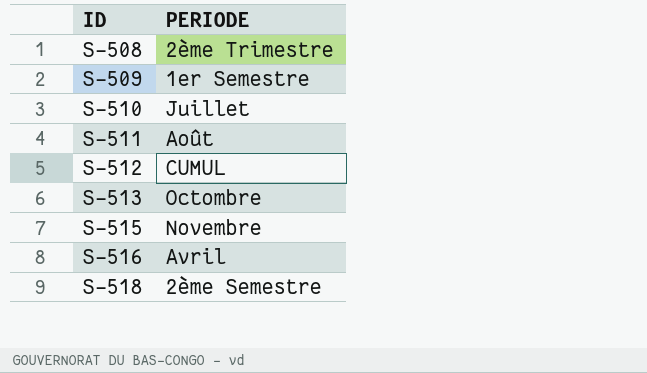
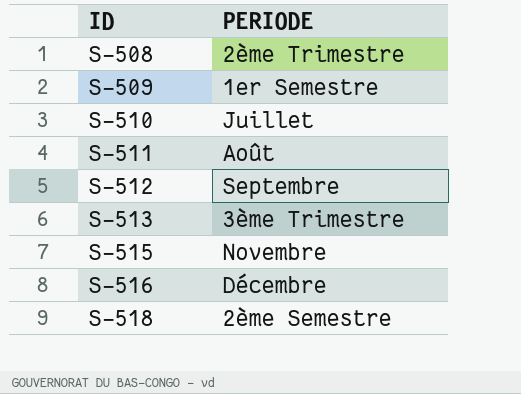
S-512 | PERIODE: CUMUL -> Septembre
S-513 | PERIODE: Octombre -> 3ème Trimestre
S-516 | PERIODE: Avril -> Décembre

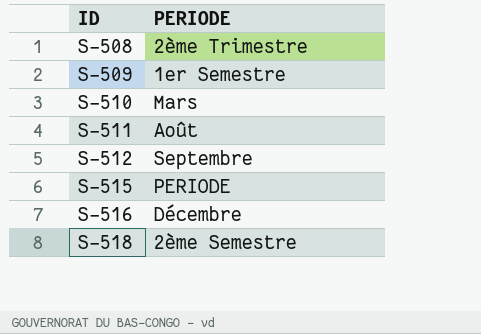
row S-513: 3ème Trimestre -> none
S-510 | PERIODE: Juillet -> Mars
S-515 | PERIODE: Novembre -> PERIODE

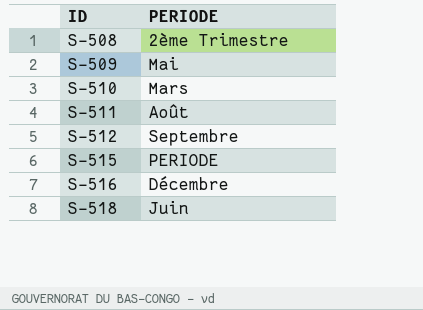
S-509 | PERIODE: 1er Semestre -> Mai
S-518 | PERIODE: 2ème Semestre -> Juin

